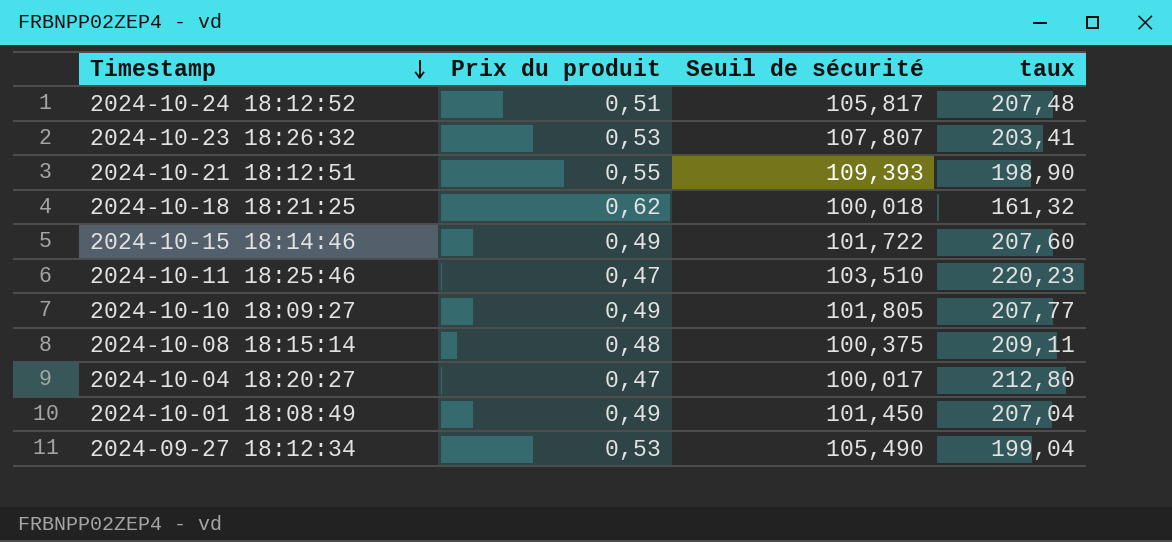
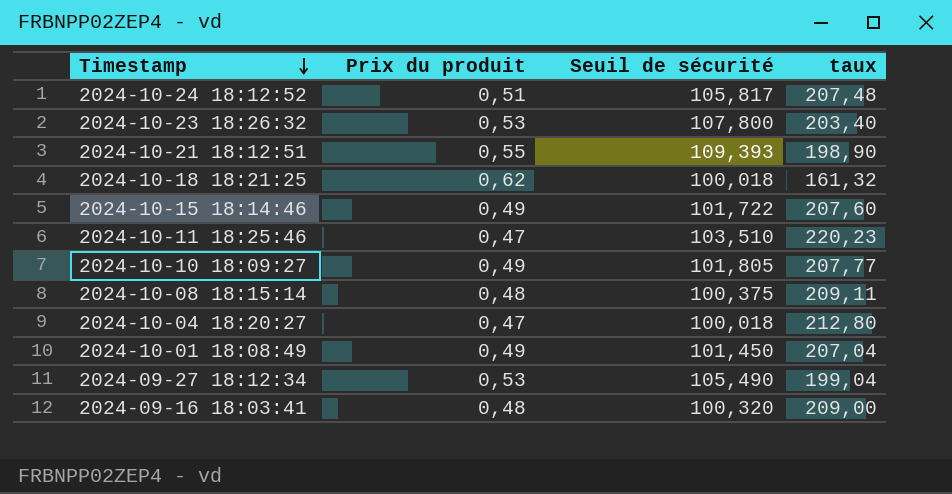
2024-10-23 18:26:32 | Seuil de sécurité: 107,807 -> 107,800
2024-10-23 18:26:32 | taux: 203,41 -> 203,40
2024-10-04 18:20:27 | Seuil de sécurité: 100,017 -> 100,018
row 2024-09-16 18:03:41: none -> 0,48 | 100,320 | 209,00

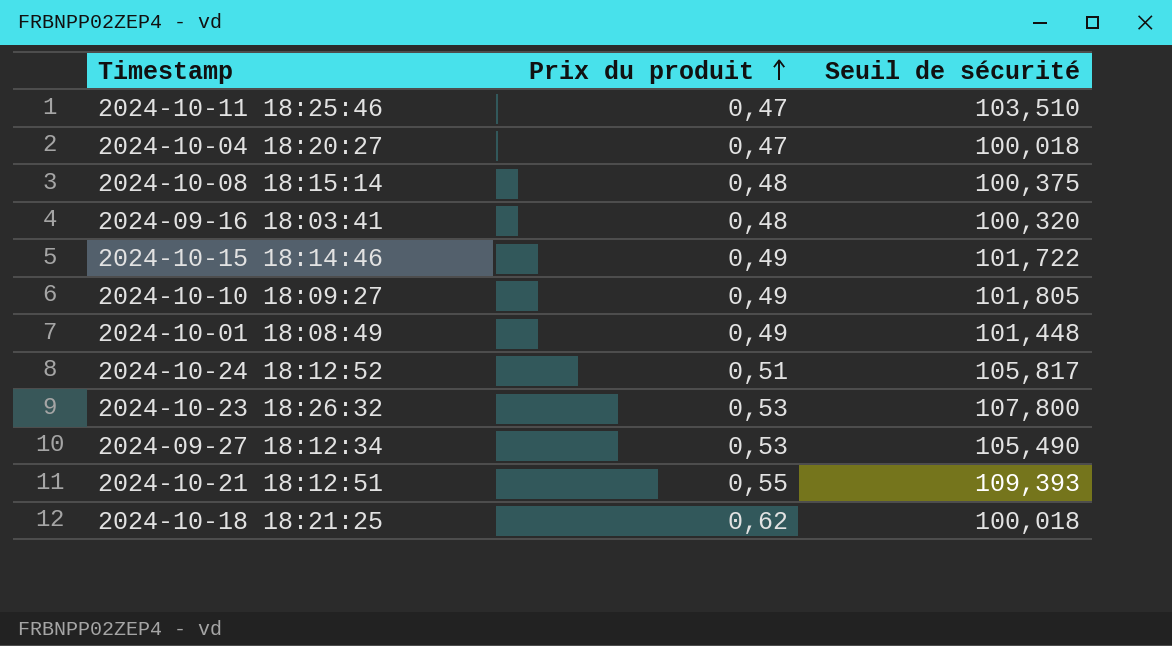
row order: Timestamp descending -> Prix du produit ascending
column taux | formula: [Seuil de sécurité] / [Prix du produit] -> none
2024-10-01 18:08:49 | Seuil de sécurité: 101,450 -> 101,448

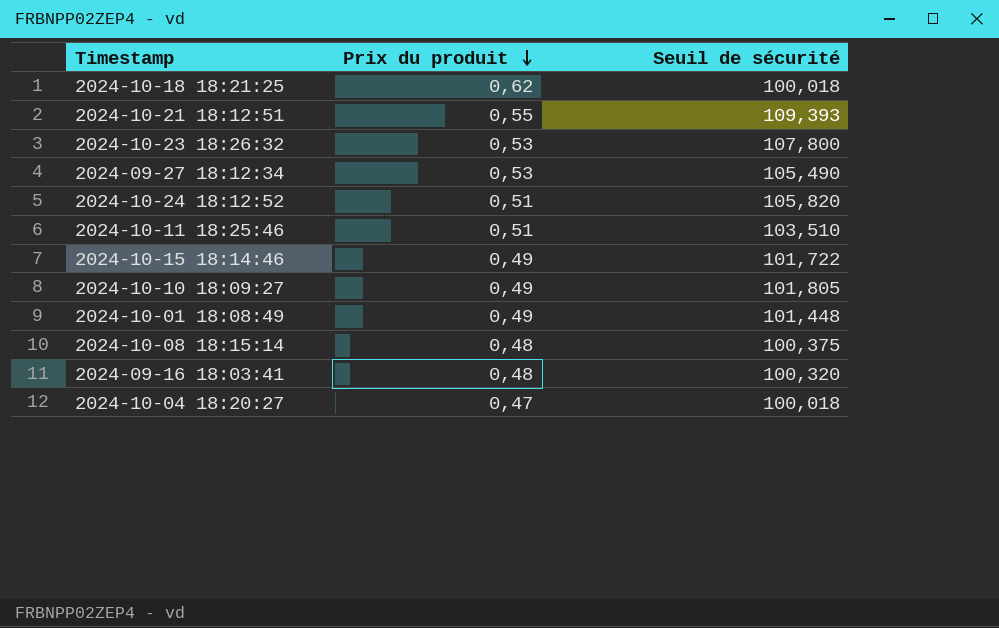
row order: Prix du produit ascending -> Prix du produit descending
2024-10-24 18:12:52 | Seuil de sécurité: 105,817 -> 105,820
2024-10-11 18:25:46 | Prix du produit: 0,47 -> 0,51

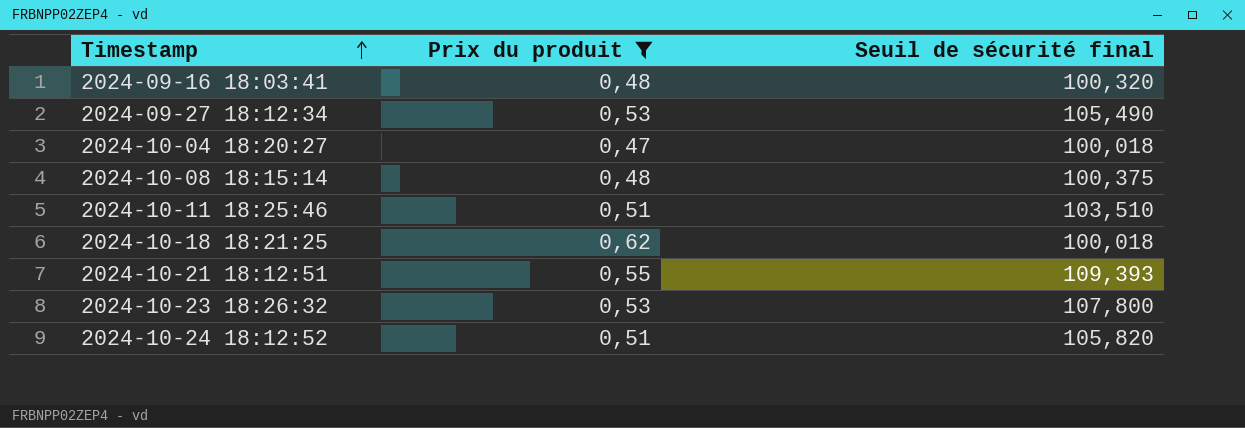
filter: none -> Prix du produit != 0,49
row order: Prix du produit descending -> Timestamp ascending
column name: Seuil de sécurité -> Seuil de sécurité final

